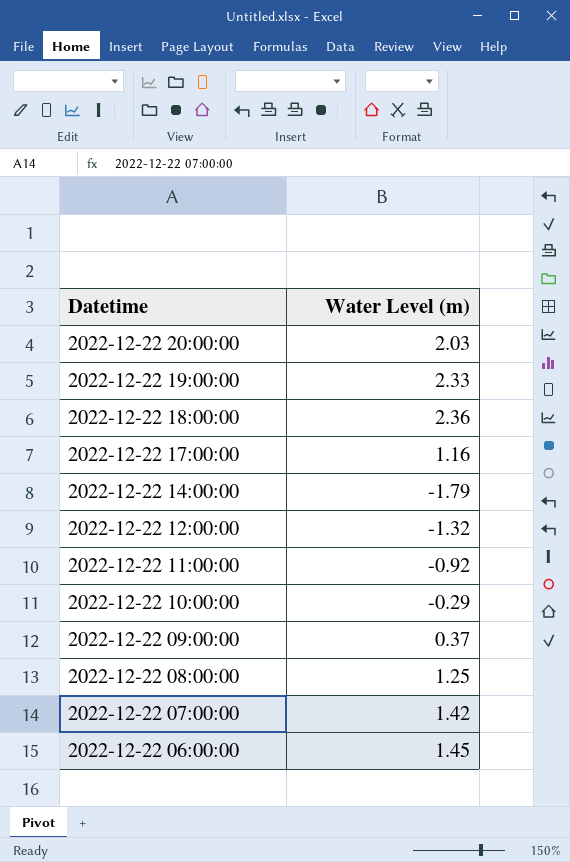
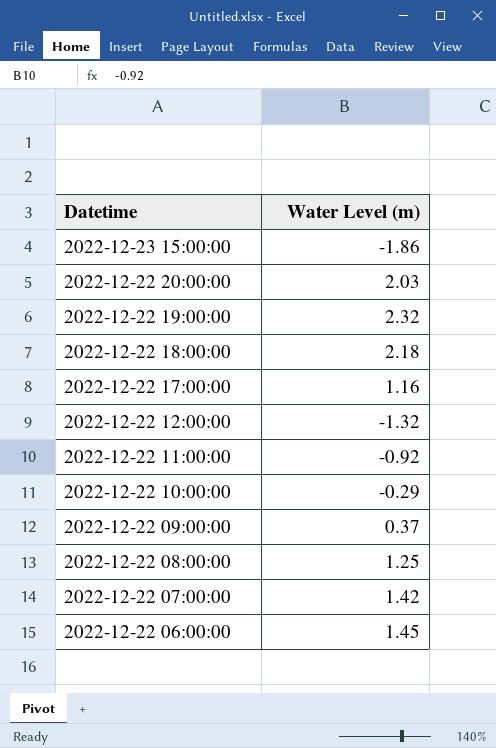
row 2022-12-22 14:00:00: -1.79 -> none
row 2022-12-23 15:00:00: none -> -1.86
2022-12-22 19:00:00 | Water Level (m): 2.33 -> 2.32
2022-12-22 18:00:00 | Water Level (m): 2.36 -> 2.18

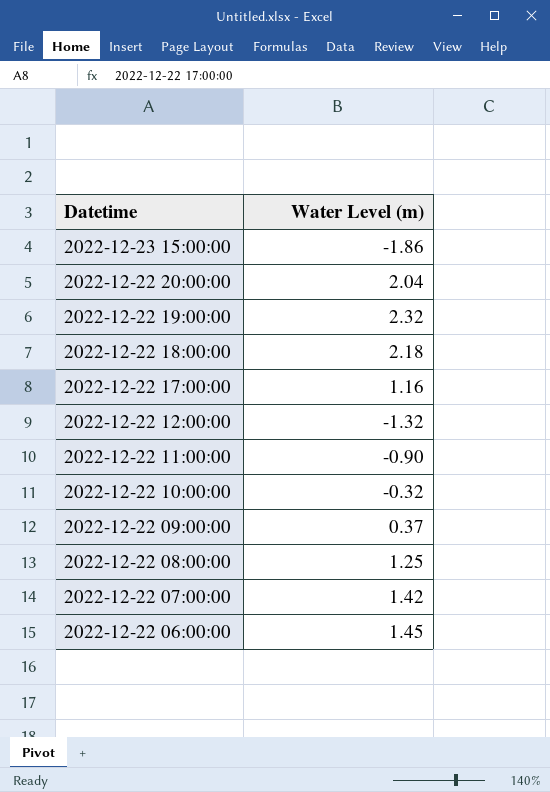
2022-12-22 20:00:00 | Water Level (m): 2.03 -> 2.04
2022-12-22 11:00:00 | Water Level (m): -0.92 -> -0.90
2022-12-22 10:00:00 | Water Level (m): -0.29 -> -0.32

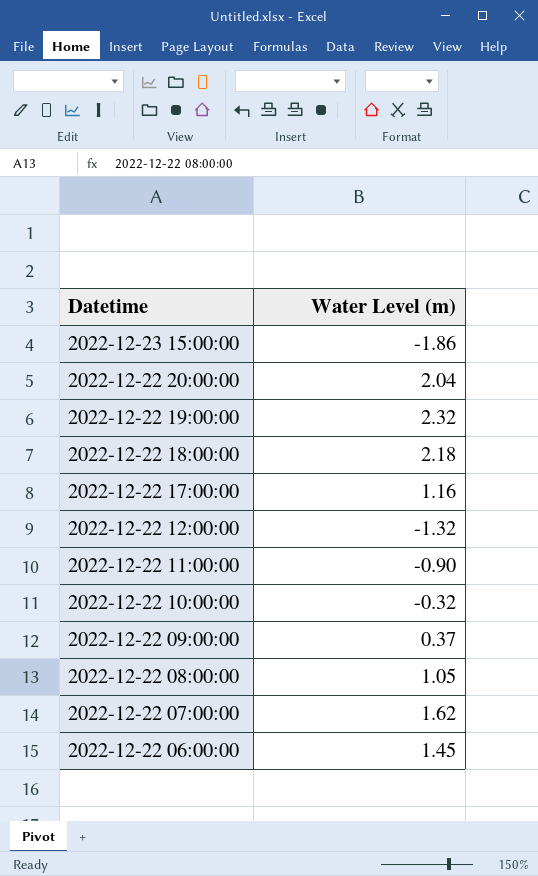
2022-12-22 08:00:00 | Water Level (m): 1.25 -> 1.05
2022-12-22 07:00:00 | Water Level (m): 1.42 -> 1.62

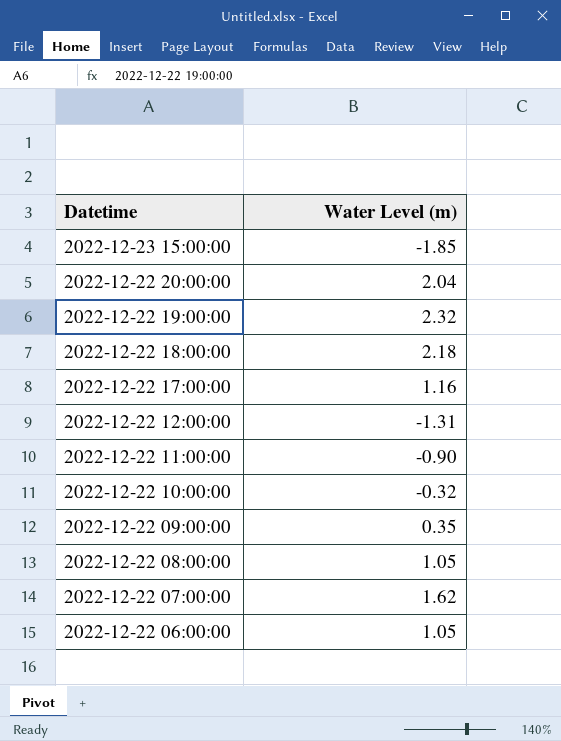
2022-12-23 15:00:00 | Water Level (m): -1.86 -> -1.85
2022-12-22 12:00:00 | Water Level (m): -1.32 -> -1.31
2022-12-22 09:00:00 | Water Level (m): 0.37 -> 0.35
2022-12-22 06:00:00 | Water Level (m): 1.45 -> 1.05

